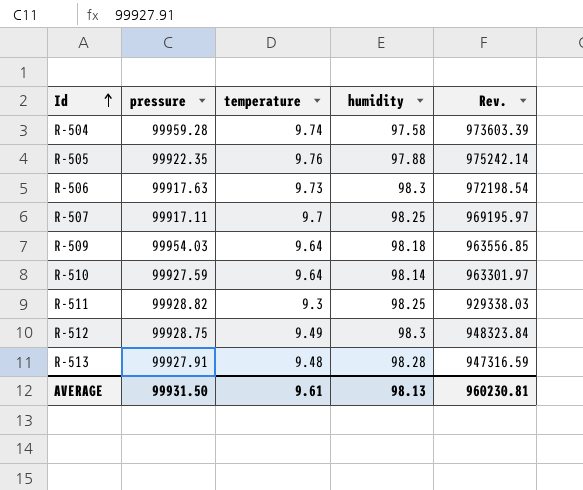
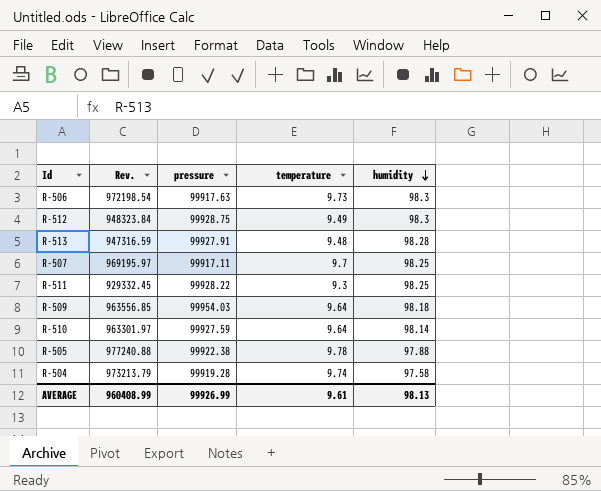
row order: Id ascending -> humidity descending
column Rev. | position: 5 -> 2
R-511 | Rev.: 929338.03 -> 929332.45
R-511 | pressure: 99928.82 -> 99928.22
R-505 | Rev.: 975242.14 -> 977240.88
R-505 | pressure: 99922.35 -> 99922.38
R-505 | temperature: 9.76 -> 9.78
R-504 | Rev.: 973603.39 -> 973213.79
R-504 | pressure: 99959.28 -> 99919.28
AVERAGE | Rev.: 960230.81 -> 960408.99
AVERAGE | pressure: 99931.50 -> 99926.99

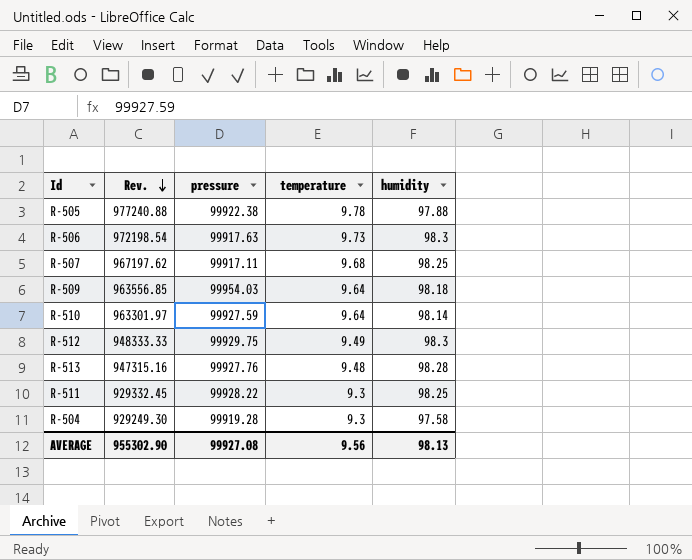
row order: humidity descending -> Rev. descending
R-507 | Rev.: 969195.97 -> 967197.62
R-507 | temperature: 9.7 -> 9.68
R-512 | Rev.: 948323.84 -> 948333.33
R-512 | pressure: 99928.75 -> 99929.75
R-513 | Rev.: 947316.59 -> 947315.16
R-513 | pressure: 99927.91 -> 99927.76
R-504 | Rev.: 973213.79 -> 929249.30
R-504 | temperature: 9.74 -> 9.3
AVERAGE | Rev.: 960408.99 -> 955302.90
AVERAGE | pressure: 99926.99 -> 99927.08
AVERAGE | temperature: 9.61 -> 9.56

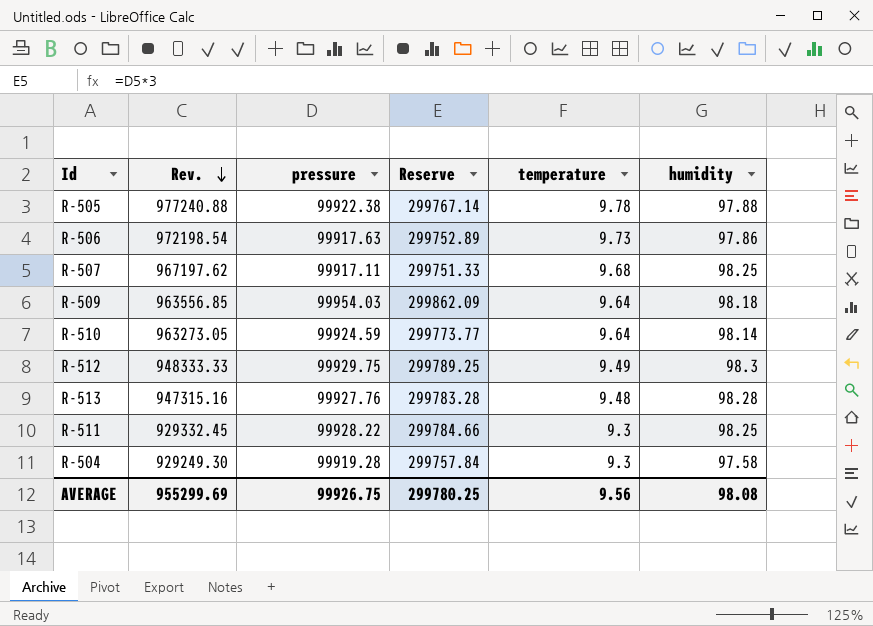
column Reserve | formula: none -> [pressure] * 3
R-506 | humidity: 98.3 -> 97.86
R-510 | Rev.: 963301.97 -> 963273.05
R-510 | pressure: 99927.59 -> 99924.59
AVERAGE | Rev.: 955302.90 -> 955299.69
AVERAGE | pressure: 99927.08 -> 99926.75
AVERAGE | humidity: 98.13 -> 98.08

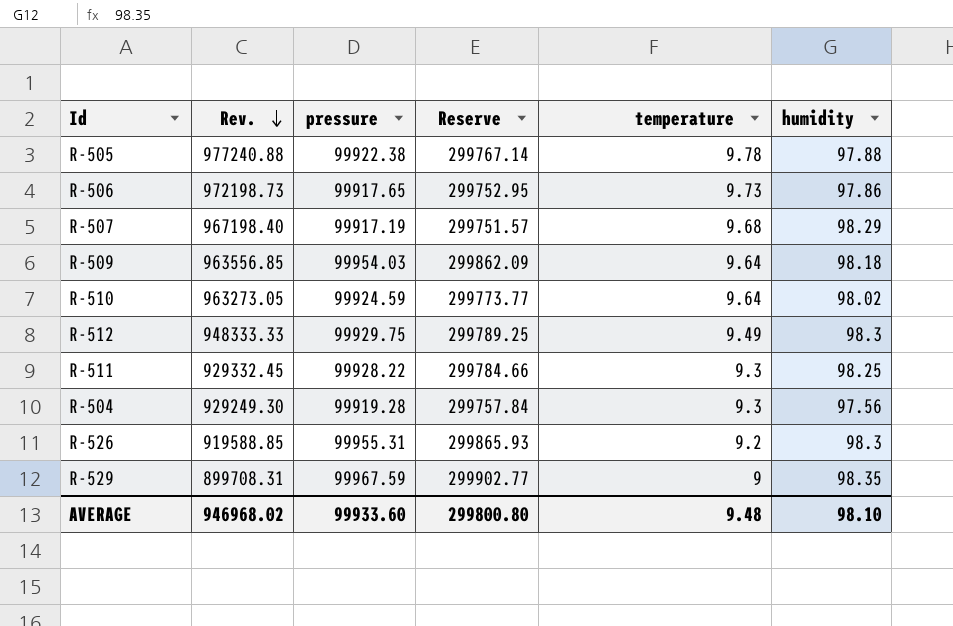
row R-513: 947315.16 | 99927.76 | 299783.28 | 9.48 | 98.28 -> none
R-506 | Rev.: 972198.54 -> 972198.73
R-506 | pressure: 99917.63 -> 99917.65
R-506 | Reserve: 299752.89 -> 299752.95
R-507 | Rev.: 967197.62 -> 967198.40
R-507 | pressure: 99917.11 -> 99917.19
R-507 | Reserve: 299751.33 -> 299751.57
R-507 | humidity: 98.25 -> 98.29
R-510 | humidity: 98.14 -> 98.02
R-504 | humidity: 97.58 -> 97.56
row R-526: none -> 919588.85 | 99955.31 | 299865.93 | 9.2 | 98.3
row R-529: none -> 899708.31 | 99967.59 | 299902.77 | 9 | 98.35
AVERAGE | Rev.: 955299.69 -> 946968.02
AVERAGE | pressure: 99926.75 -> 99933.60
AVERAGE | Reserve: 299780.25 -> 299800.80
AVERAGE | temperature: 9.56 -> 9.48
AVERAGE | humidity: 98.08 -> 98.10

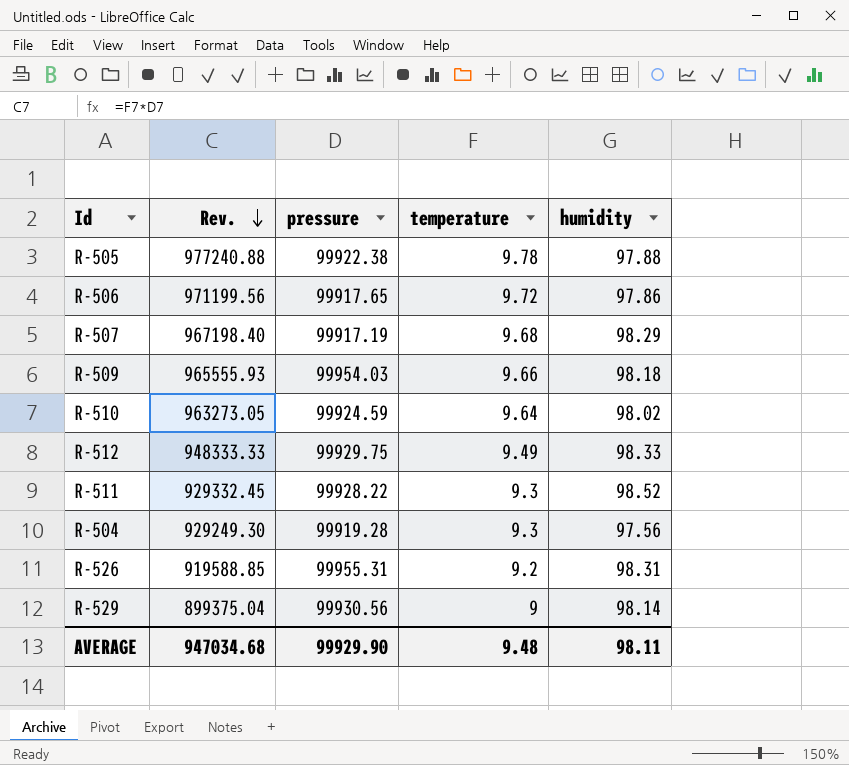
column Reserve | formula: [pressure] * 3 -> none
R-506 | Rev.: 972198.73 -> 971199.56
R-506 | temperature: 9.73 -> 9.72
R-509 | Rev.: 963556.85 -> 965555.93
R-509 | temperature: 9.64 -> 9.66
R-512 | humidity: 98.3 -> 98.33
R-511 | humidity: 98.25 -> 98.52
R-526 | humidity: 98.3 -> 98.31
R-529 | Rev.: 899708.31 -> 899375.04
R-529 | pressure: 99967.59 -> 99930.56
R-529 | humidity: 98.35 -> 98.14
AVERAGE | Rev.: 946968.02 -> 947034.68
AVERAGE | pressure: 99933.60 -> 99929.90
AVERAGE | humidity: 98.10 -> 98.11

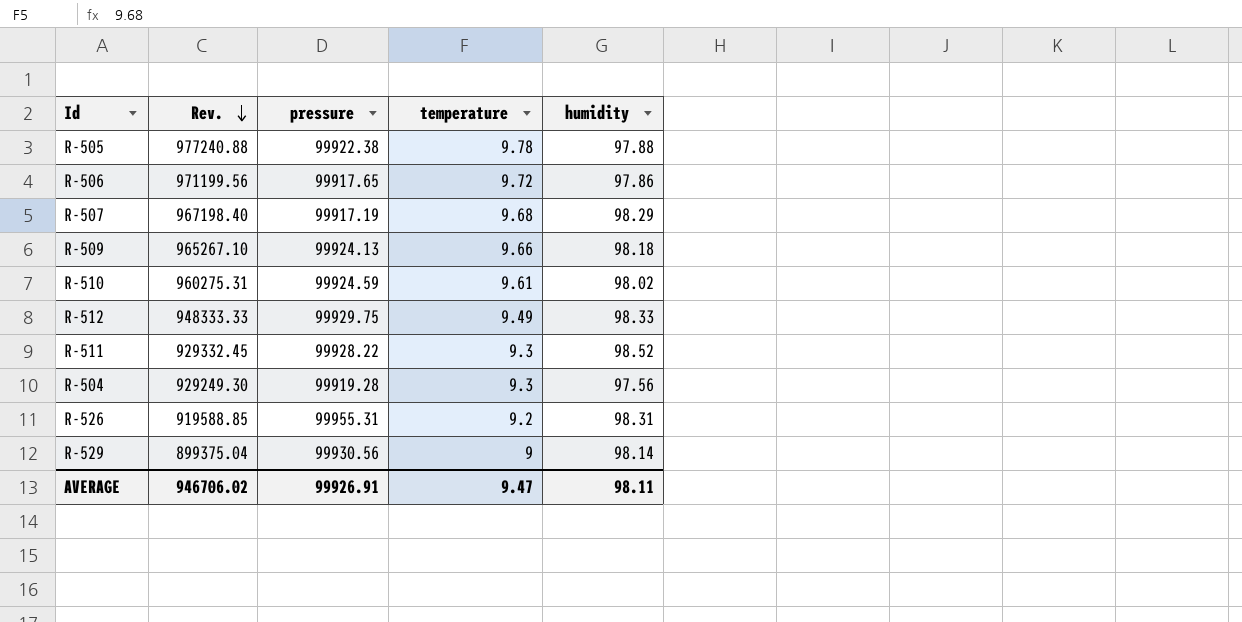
R-509 | Rev.: 965555.93 -> 965267.10
R-509 | pressure: 99954.03 -> 99924.13
R-510 | Rev.: 963273.05 -> 960275.31
R-510 | temperature: 9.64 -> 9.61
AVERAGE | Rev.: 947034.68 -> 946706.02
AVERAGE | pressure: 99929.90 -> 99926.91
AVERAGE | temperature: 9.48 -> 9.47

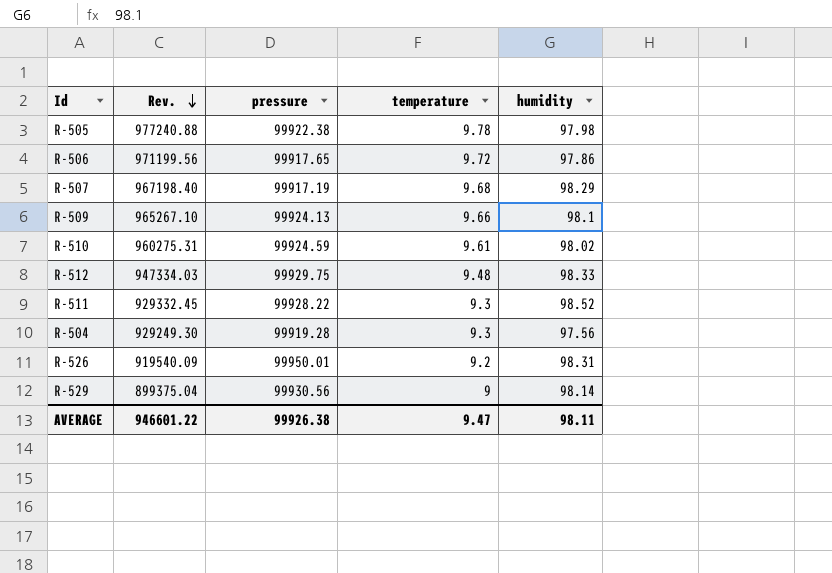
R-505 | humidity: 97.88 -> 97.98
R-509 | humidity: 98.18 -> 98.1
R-512 | Rev.: 948333.33 -> 947334.03
R-512 | temperature: 9.49 -> 9.48
R-526 | Rev.: 919588.85 -> 919540.09
R-526 | pressure: 99955.31 -> 99950.01
AVERAGE | Rev.: 946706.02 -> 946601.22
AVERAGE | pressure: 99926.91 -> 99926.38

